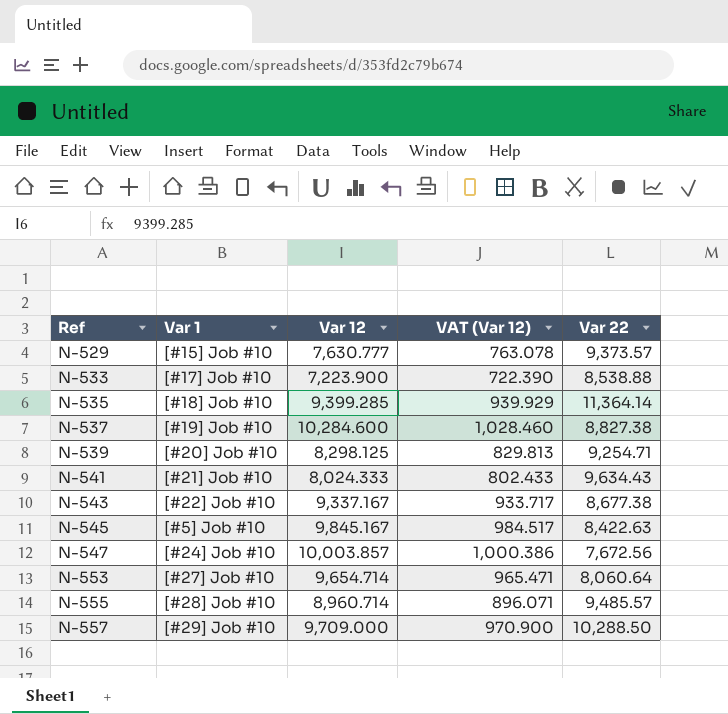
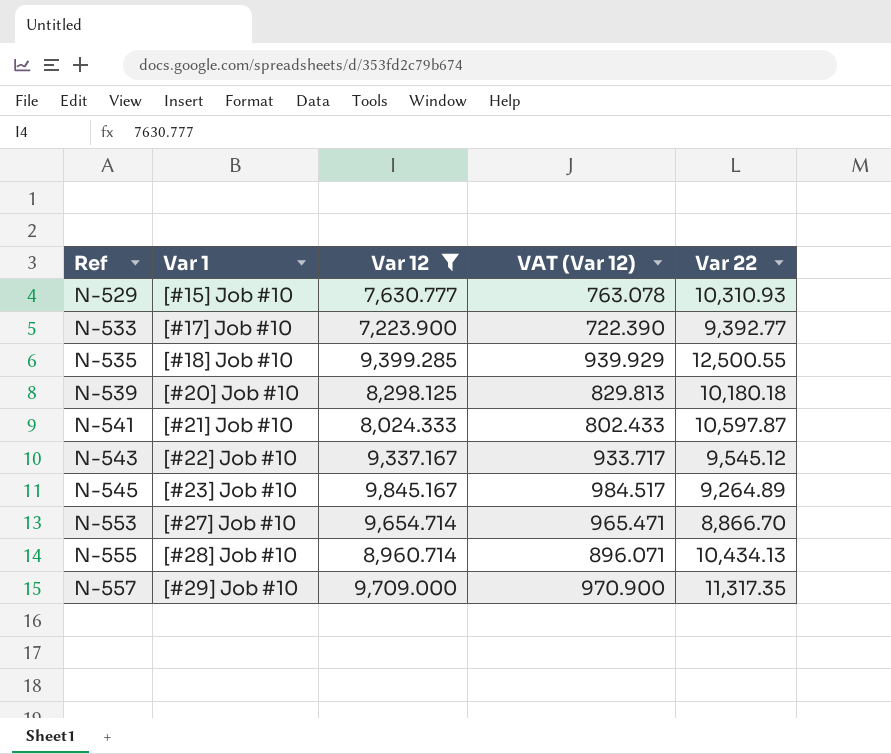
filter: none -> Var 12 <= 9,845.167
N-529 | Var 22: 9,373.57 -> 10,310.93
N-533 | Var 22: 8,538.88 -> 9,392.77
N-535 | Var 22: 11,364.14 -> 12,500.55
N-539 | Var 22: 9,254.71 -> 10,180.18
N-541 | Var 22: 9,634.43 -> 10,597.87
N-543 | Var 22: 8,677.38 -> 9,545.12
N-545 | Var 1: [#5] Job #10 -> [#23] Job #10
N-545 | Var 22: 8,422.63 -> 9,264.89
N-553 | Var 22: 8,060.64 -> 8,866.70
N-555 | Var 22: 9,485.57 -> 10,434.13
N-557 | Var 22: 10,288.50 -> 11,317.35

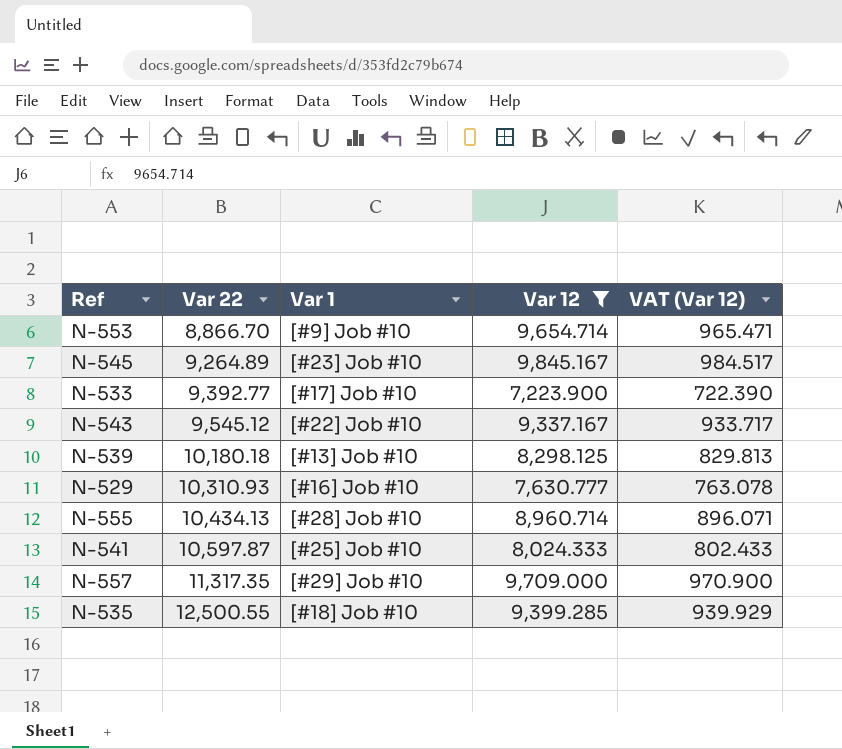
row order: Ref ascending -> Var 22 ascending
column Var 22 | position: 5 -> 2
N-553 | Var 1: [#27] Job #10 -> [#9] Job #10
N-539 | Var 1: [#20] Job #10 -> [#13] Job #10
N-529 | Var 1: [#15] Job #10 -> [#16] Job #10
N-541 | Var 1: [#21] Job #10 -> [#25] Job #10

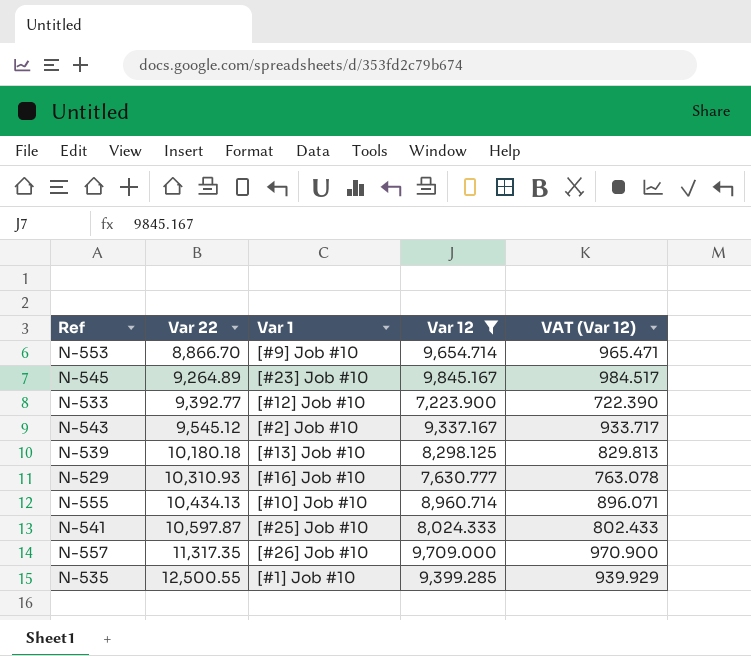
N-533 | Var 1: [#17] Job #10 -> [#12] Job #10
N-543 | Var 1: [#22] Job #10 -> [#2] Job #10
N-555 | Var 1: [#28] Job #10 -> [#10] Job #10
N-557 | Var 1: [#29] Job #10 -> [#26] Job #10
N-535 | Var 1: [#18] Job #10 -> [#1] Job #10

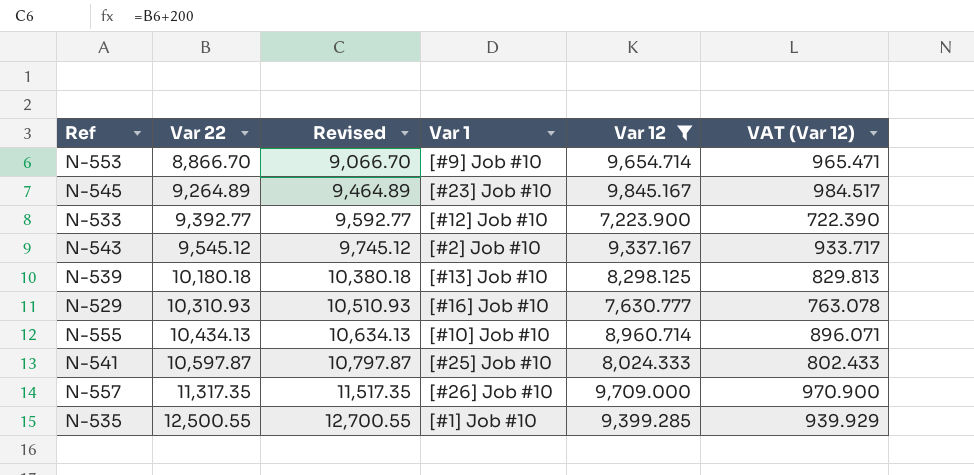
column Revised | formula: none -> [Var 22] + 200

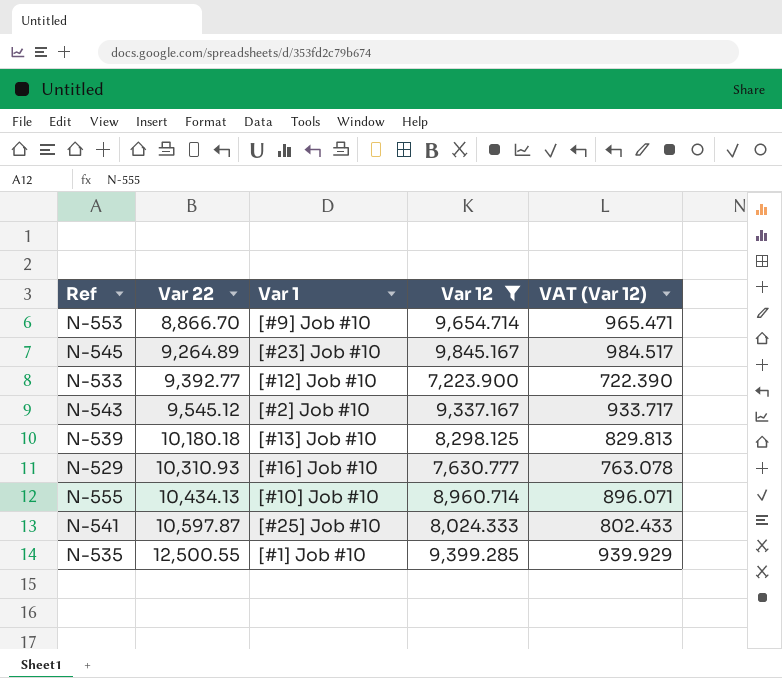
column Revised | formula: [Var 22] + 200 -> none
row N-557: 11,317.35 | 11,517.35 | [#26] Job #10 | 9,709.000 | 970.900 -> none

